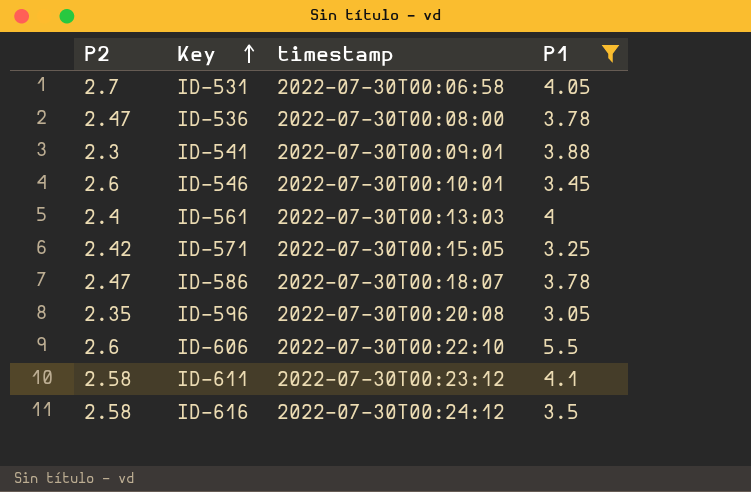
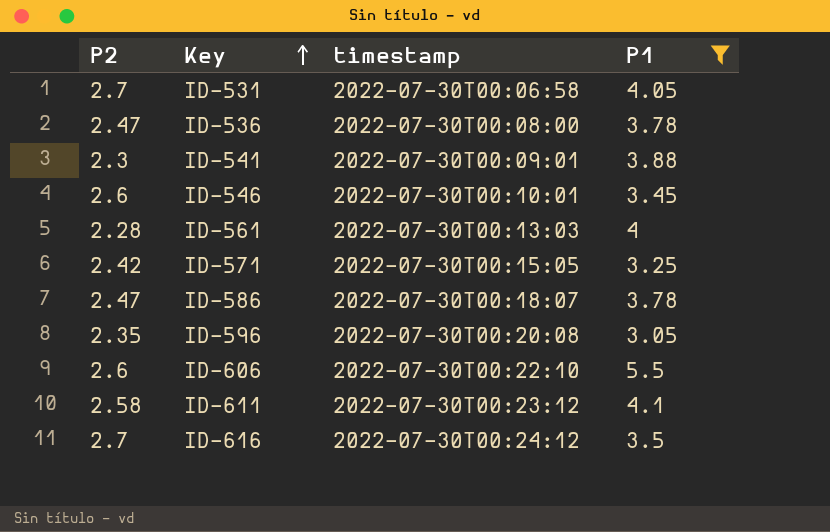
ID-561 | P2: 2.4 -> 2.28
ID-616 | P2: 2.58 -> 2.7

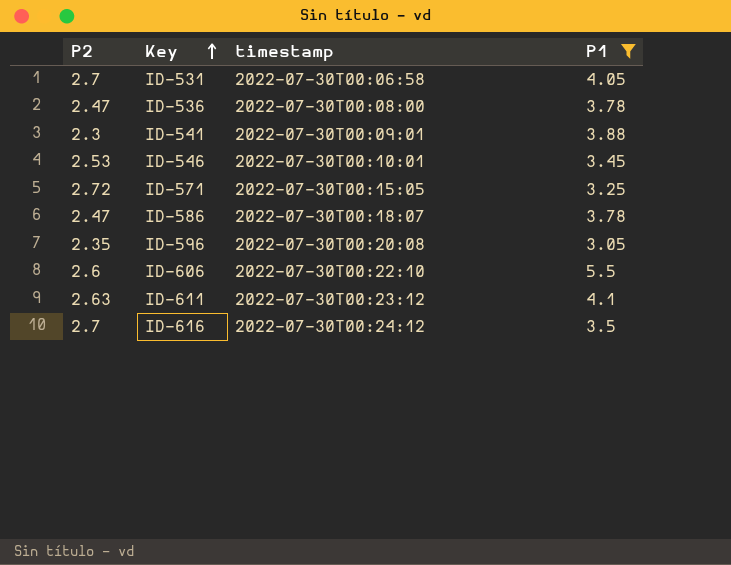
row ID-561: 2.28 | 2022-07-30T00:13:03 | 4 -> none
ID-546 | P2: 2.6 -> 2.53
ID-571 | P2: 2.42 -> 2.72
ID-611 | P2: 2.58 -> 2.63

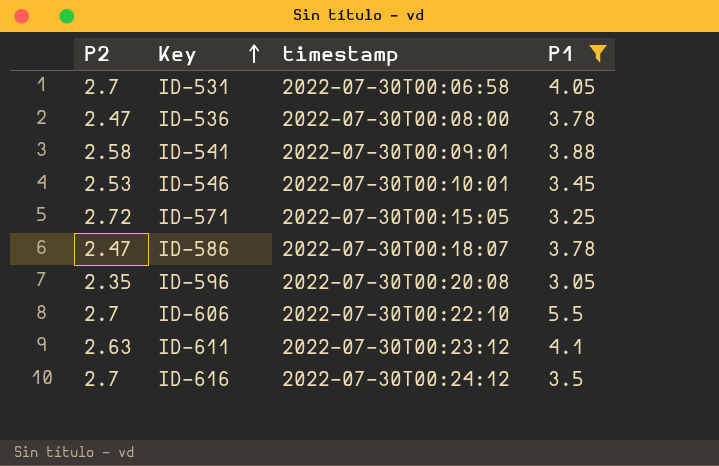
ID-541 | P2: 2.3 -> 2.58
ID-606 | P2: 2.6 -> 2.7

